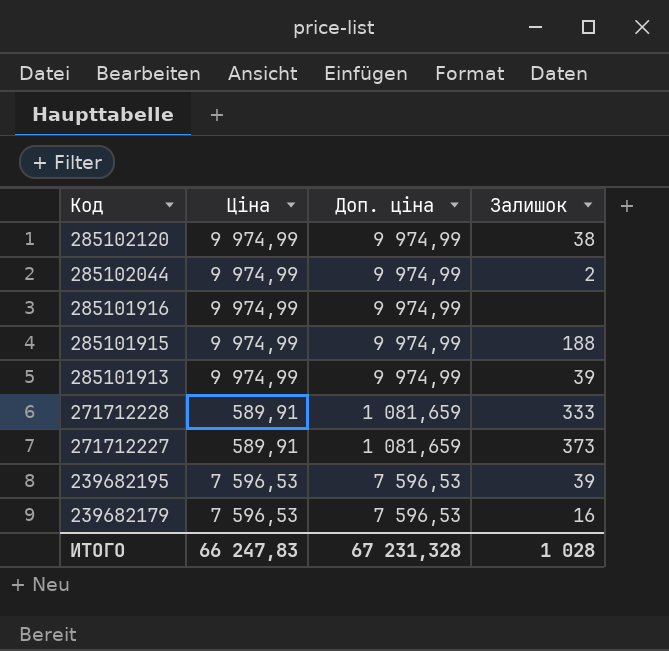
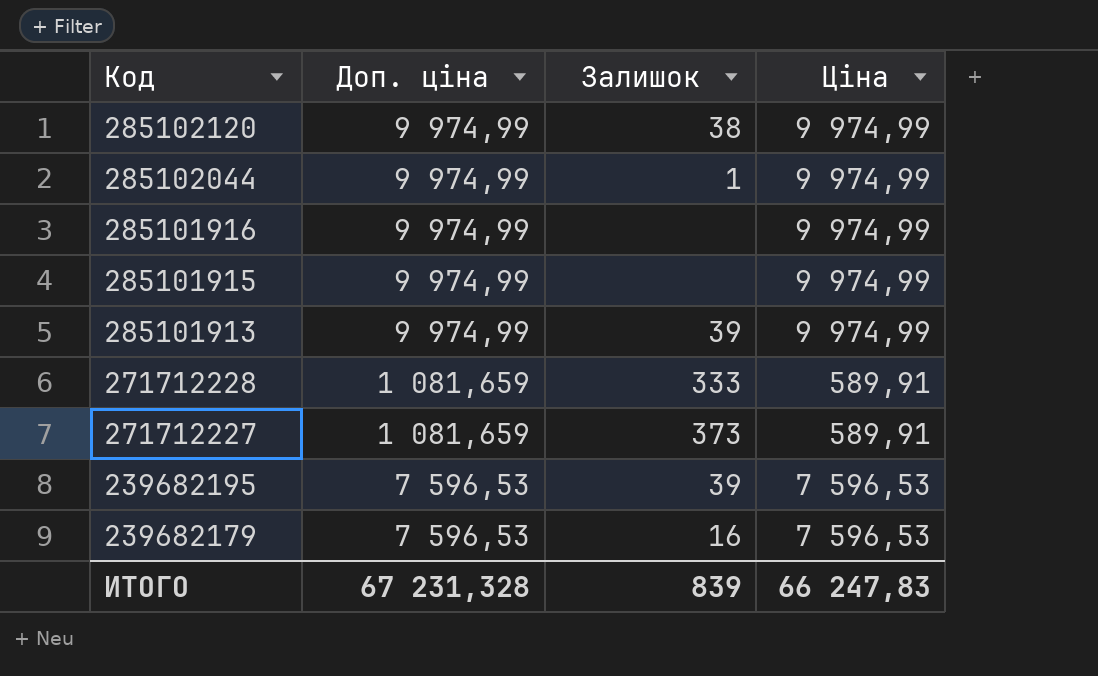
column Ціна | position: 2 -> 4
285102044 | Залишок: 2 -> 1
285101915 | Залишок: 188 -> none
ИТОГО | Залишок: 1 028 -> 839

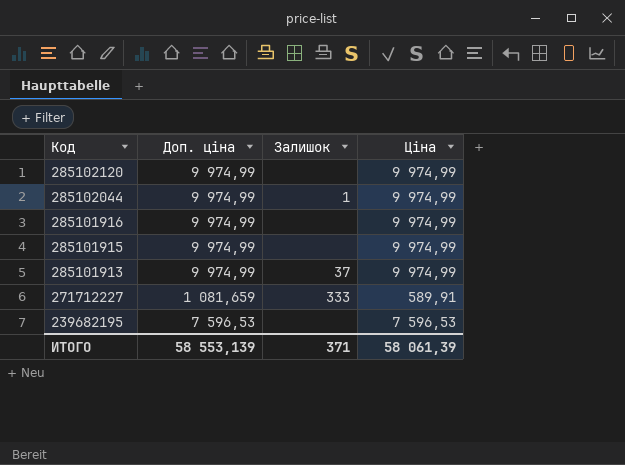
row 271712228: 1 081,659 | 333 | 589,91 -> none
row 239682179: 7 596,53 | 16 | 7 596,53 -> none
285102120 | Залишок: 38 -> none
285101913 | Залишок: 39 -> 37
271712227 | Залишок: 373 -> 333
239682195 | Залишок: 39 -> none
ИТОГО | Доп. ціна: 67 231,328 -> 58 553,139
ИТОГО | Залишок: 839 -> 371
ИТОГО | Ціна: 66 247,83 -> 58 061,39

